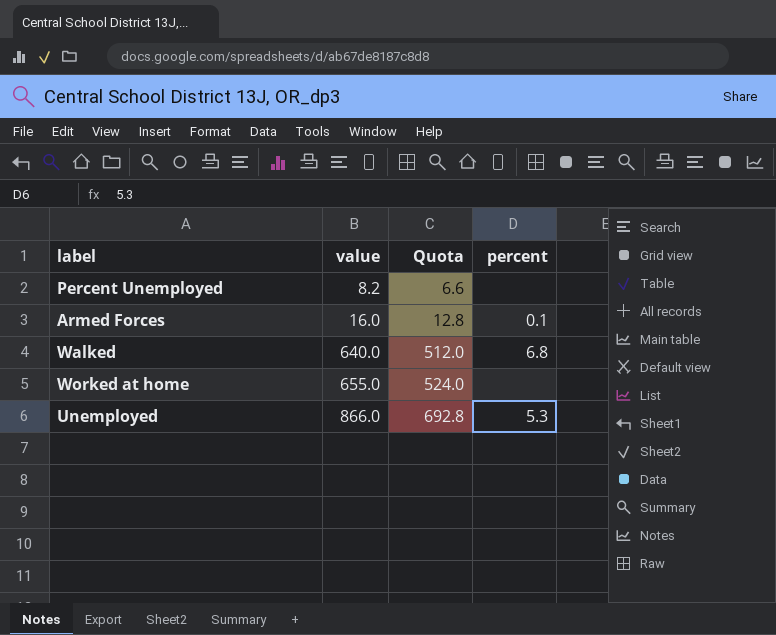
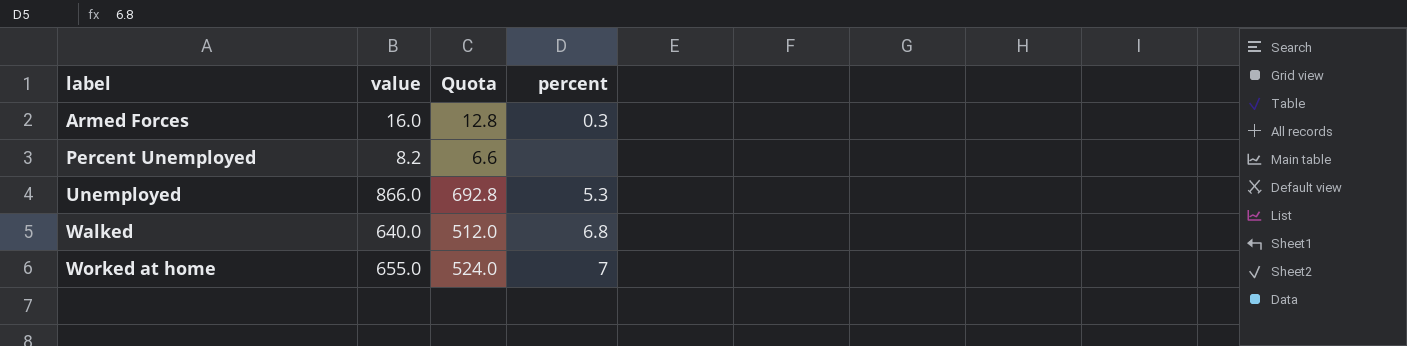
row order: value ascending -> label ascending
Armed Forces | percent: 0.1 -> 0.3
Worked at home | percent: none -> 7

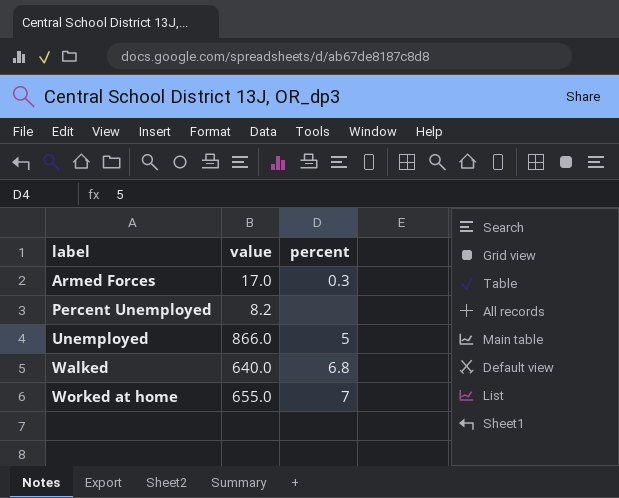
column Quota | formula: [value] * 0.8 -> none
Armed Forces | value: 16.0 -> 17.0
Unemployed | percent: 5.3 -> 5

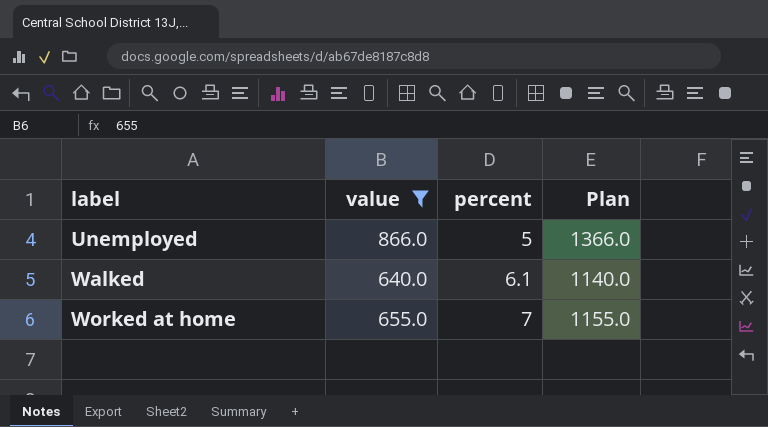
filter: none -> value >= 640.0
column Plan | formula: none -> [value] + 500
Walked | percent: 6.8 -> 6.1

